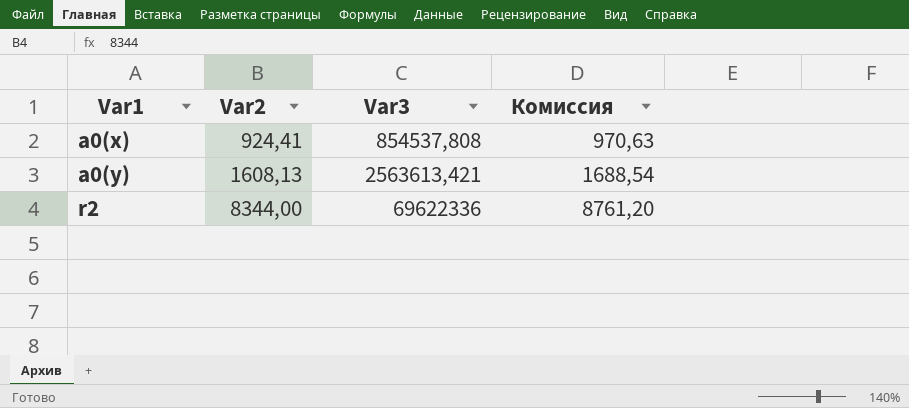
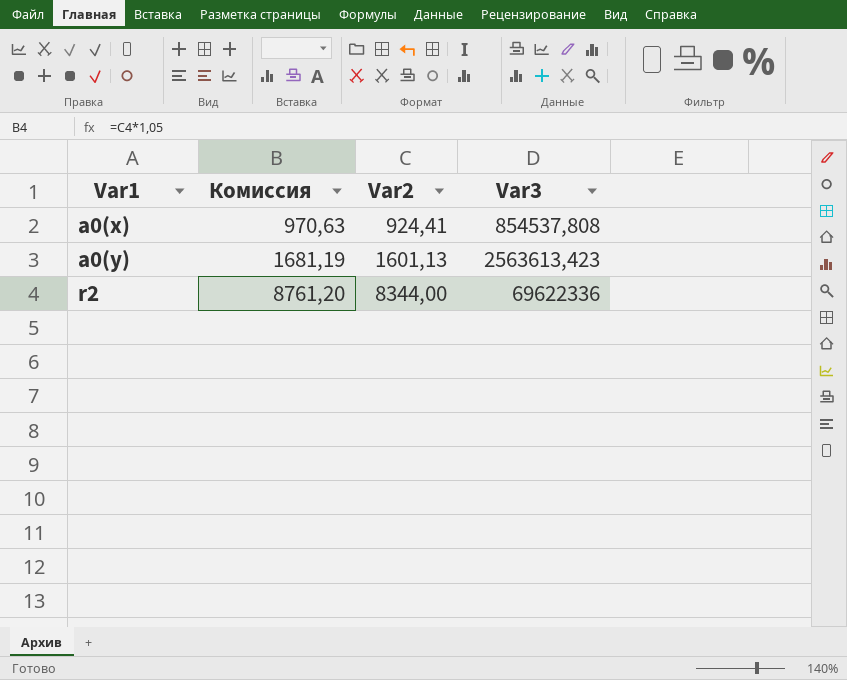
column Комиссия | position: 4 -> 2
a0(y) | Комиссия: 1688,54 -> 1681,19
a0(y) | Var2: 1608,13 -> 1601,13
a0(y) | Var3: 2563613,421 -> 2563613,423

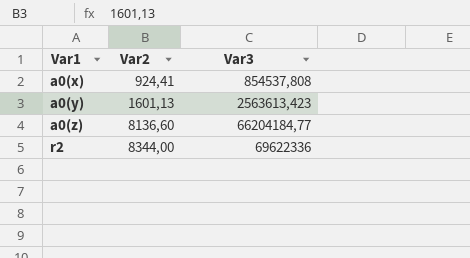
column Комиссия | formula: [Var2] * 1,05 -> none
row a0(z): none -> 8136,60 | 66204184,77

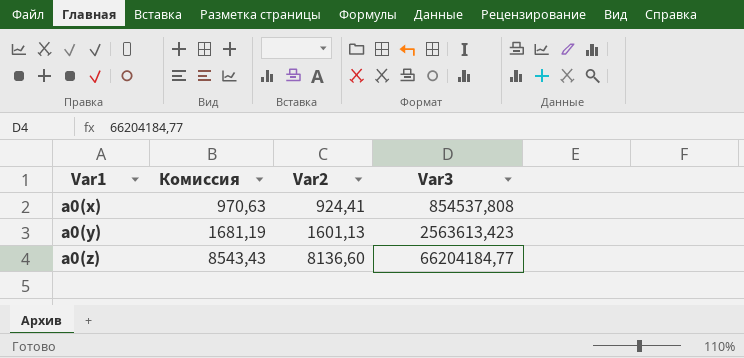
column Комиссия | formula: none -> [Var2] * 1,05
row r2: 8344,00 | 69622336 -> none

